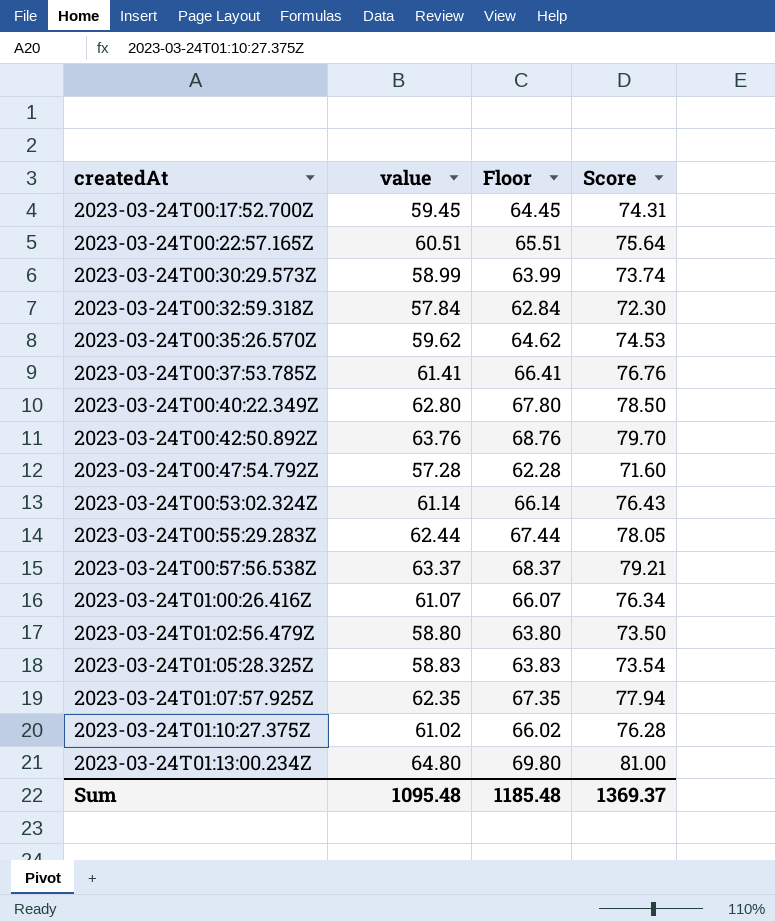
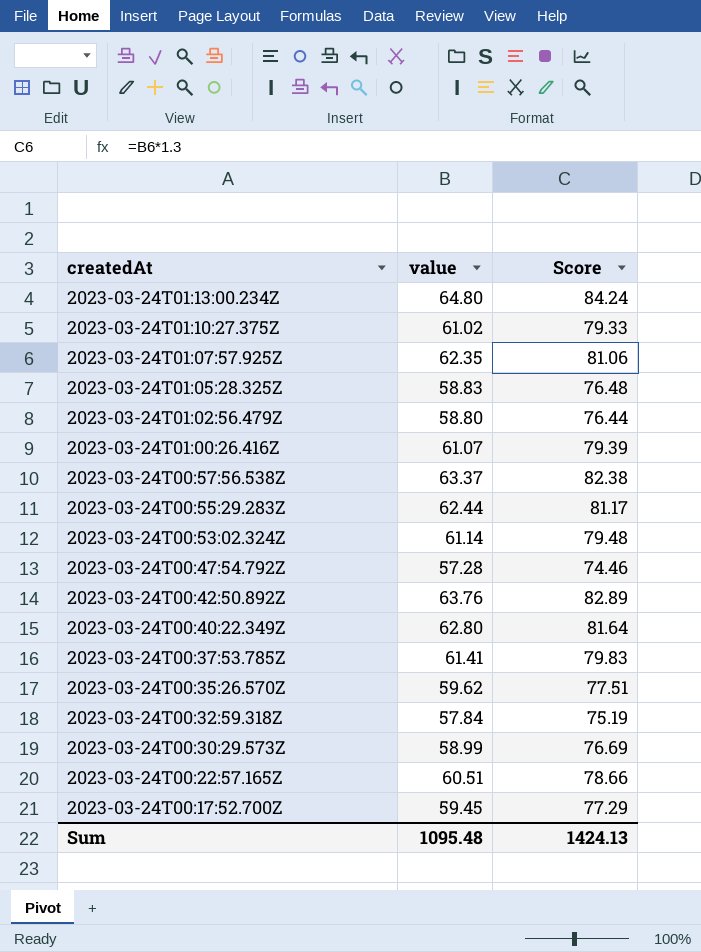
row order: createdAt ascending -> createdAt descending
column Floor | formula: [value] + 5 -> none
column Score | formula: [value] * 1.25 -> [value] * 1.3
Sum | Score: 1369.37 -> 1424.13

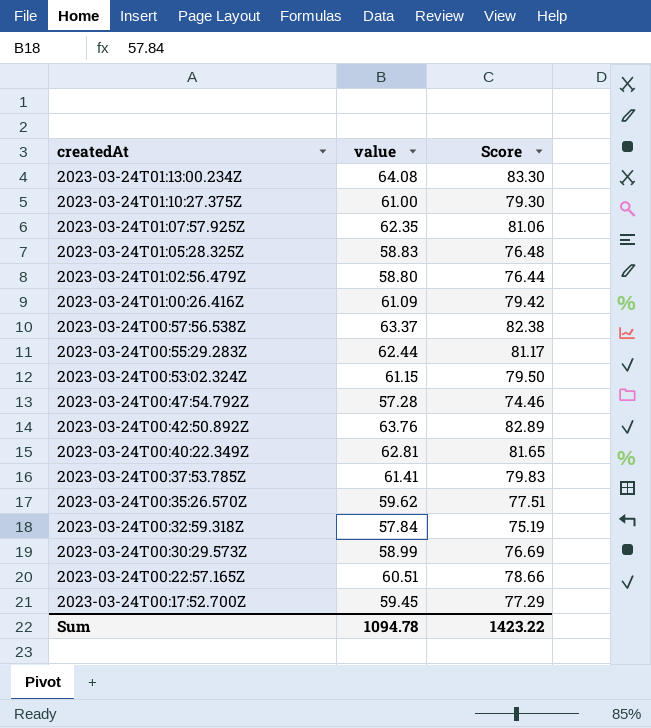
2023-03-24T01:13:00.234Z | value: 64.80 -> 64.08
2023-03-24T01:13:00.234Z | Score: 84.24 -> 83.30
2023-03-24T01:10:27.375Z | value: 61.02 -> 61.00
2023-03-24T01:10:27.375Z | Score: 79.33 -> 79.30
2023-03-24T01:00:26.416Z | value: 61.07 -> 61.09
2023-03-24T01:00:26.416Z | Score: 79.39 -> 79.42
2023-03-24T00:53:02.324Z | value: 61.14 -> 61.15
2023-03-24T00:53:02.324Z | Score: 79.48 -> 79.50
2023-03-24T00:40:22.349Z | value: 62.80 -> 62.81
2023-03-24T00:40:22.349Z | Score: 81.64 -> 81.65
Sum | value: 1095.48 -> 1094.78
Sum | Score: 1424.13 -> 1423.22

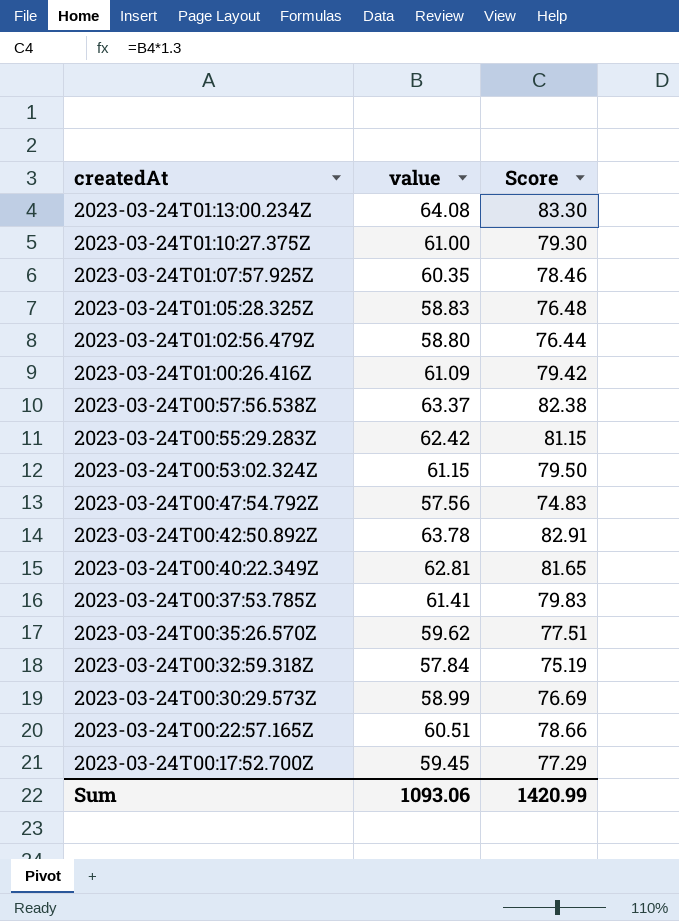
2023-03-24T01:07:57.925Z | value: 62.35 -> 60.35
2023-03-24T01:07:57.925Z | Score: 81.06 -> 78.46
2023-03-24T00:55:29.283Z | value: 62.44 -> 62.42
2023-03-24T00:55:29.283Z | Score: 81.17 -> 81.15
2023-03-24T00:47:54.792Z | value: 57.28 -> 57.56
2023-03-24T00:47:54.792Z | Score: 74.46 -> 74.83
2023-03-24T00:42:50.892Z | value: 63.76 -> 63.78
2023-03-24T00:42:50.892Z | Score: 82.89 -> 82.91
Sum | value: 1094.78 -> 1093.06
Sum | Score: 1423.22 -> 1420.99

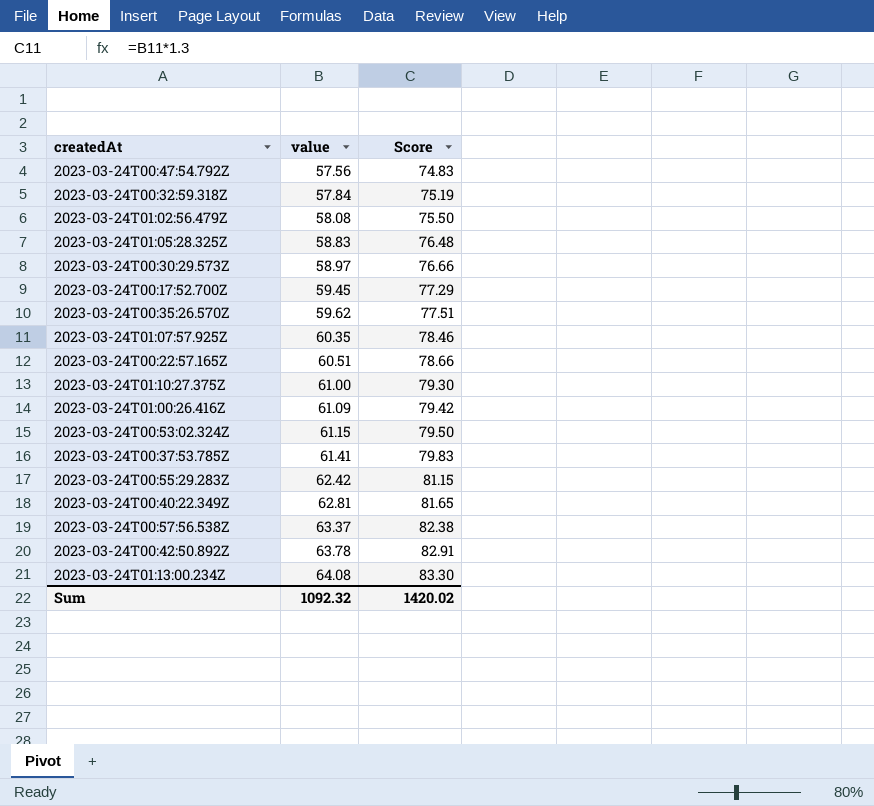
row order: createdAt descending -> value ascending
2023-03-24T01:02:56.479Z | value: 58.80 -> 58.08
2023-03-24T01:02:56.479Z | Score: 76.44 -> 75.50
2023-03-24T00:30:29.573Z | value: 58.99 -> 58.97
2023-03-24T00:30:29.573Z | Score: 76.69 -> 76.66
Sum | value: 1093.06 -> 1092.32
Sum | Score: 1420.99 -> 1420.02

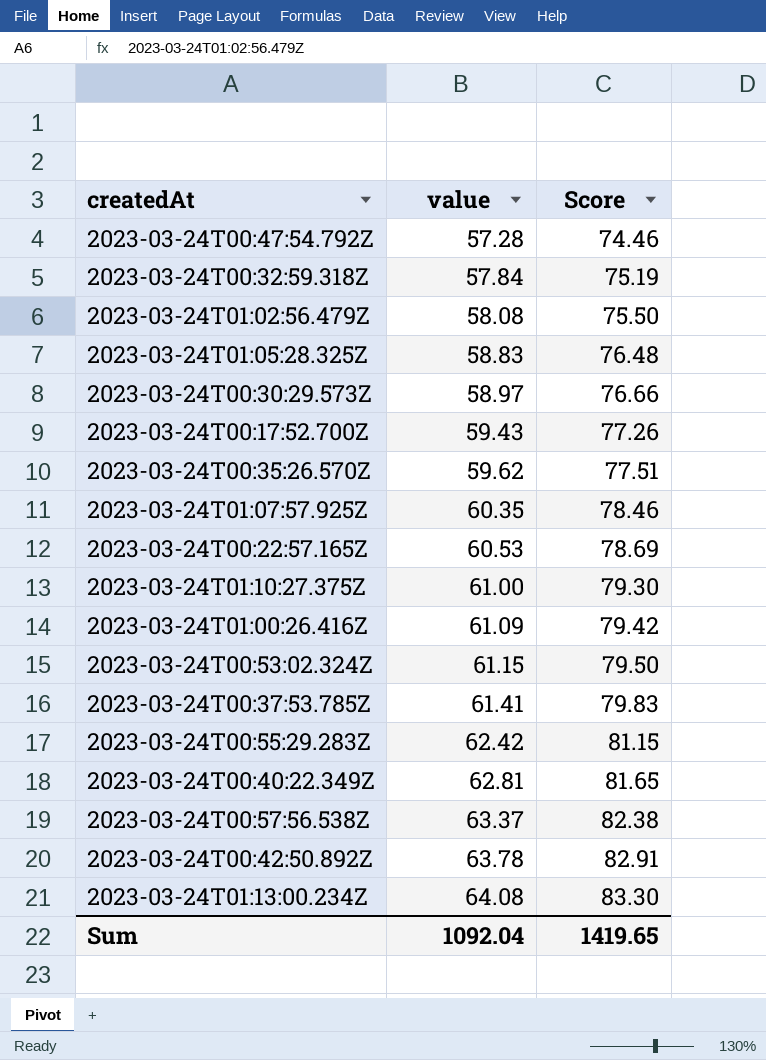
2023-03-24T00:47:54.792Z | value: 57.56 -> 57.28
2023-03-24T00:47:54.792Z | Score: 74.83 -> 74.46
2023-03-24T00:17:52.700Z | value: 59.45 -> 59.43
2023-03-24T00:17:52.700Z | Score: 77.29 -> 77.26
2023-03-24T00:22:57.165Z | value: 60.51 -> 60.53
2023-03-24T00:22:57.165Z | Score: 78.66 -> 78.69
Sum | value: 1092.32 -> 1092.04
Sum | Score: 1420.02 -> 1419.65

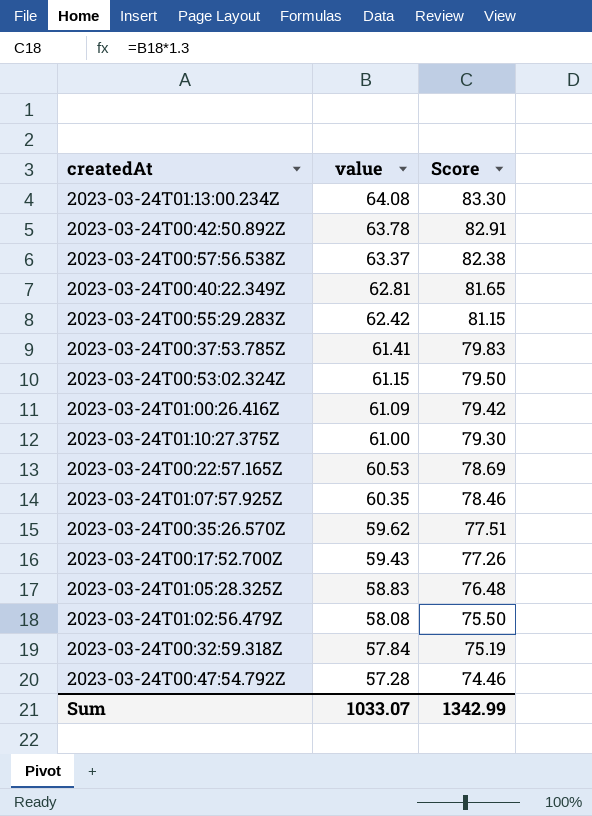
row order: value ascending -> value descending
row 2023-03-24T00:30:29.573Z: 58.97 | 76.66 -> none
Sum | value: 1092.04 -> 1033.07
Sum | Score: 1419.65 -> 1342.99

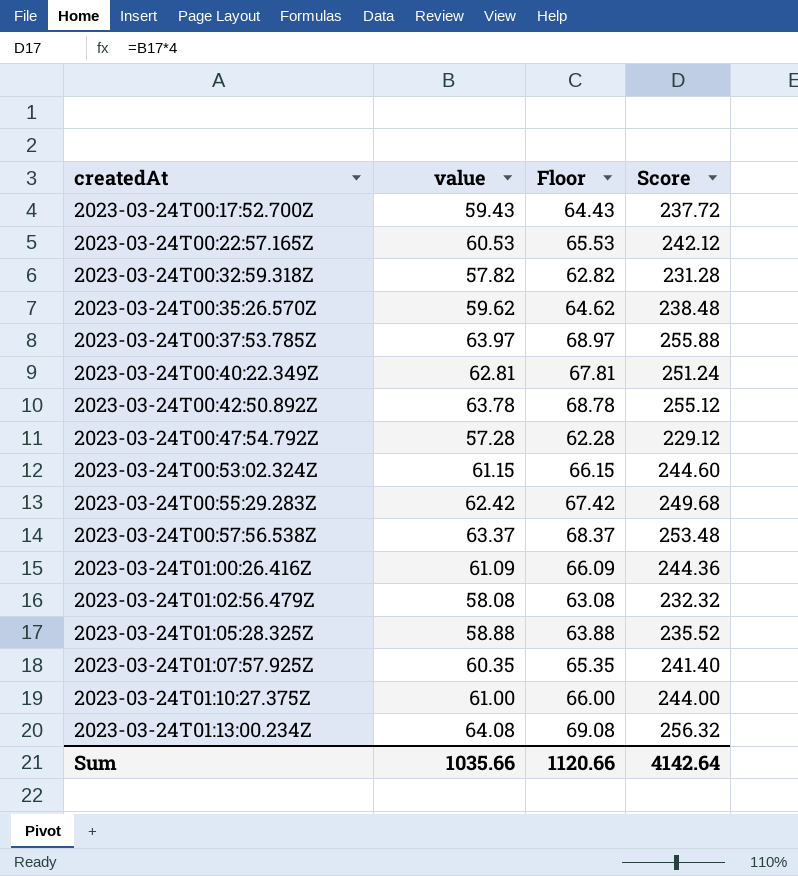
row order: value descending -> createdAt ascending
column Floor | formula: none -> [value] + 5
column Score | formula: [value] * 1.3 -> [value] * 4
2023-03-24T00:32:59.318Z | value: 57.84 -> 57.82
2023-03-24T00:37:53.785Z | value: 61.41 -> 63.97
2023-03-24T01:05:28.325Z | value: 58.83 -> 58.88
Sum | value: 1033.07 -> 1035.66
Sum | Score: 1342.99 -> 4142.64

